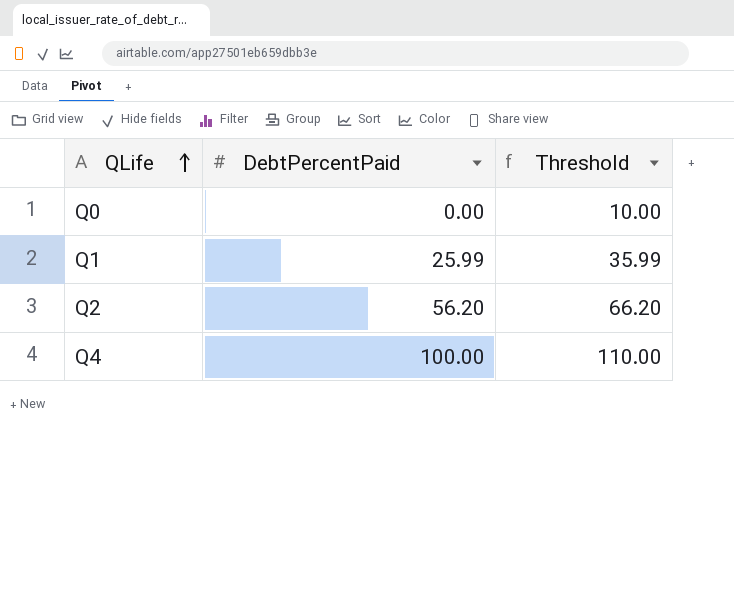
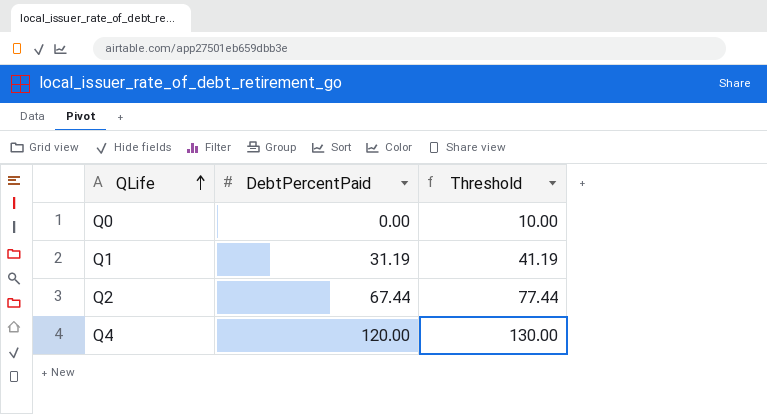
Q1 | DebtPercentPaid: 25.99 -> 31.19
Q1 | Threshold: 35.99 -> 41.19
Q2 | DebtPercentPaid: 56.20 -> 67.44
Q2 | Threshold: 66.20 -> 77.44
Q4 | DebtPercentPaid: 100.00 -> 120.00
Q4 | Threshold: 110.00 -> 130.00

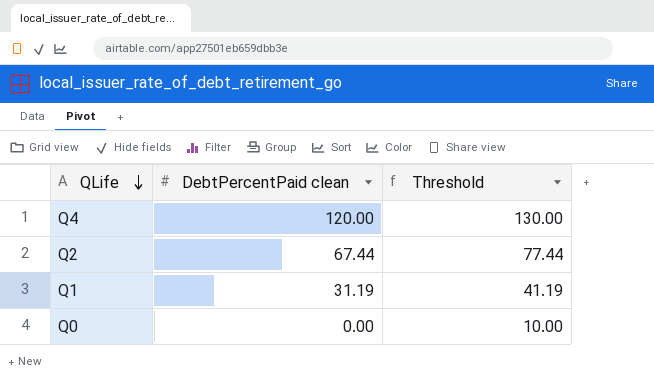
row order: QLife ascending -> QLife descending
column name: DebtPercentPaid -> DebtPercentPaid clean

